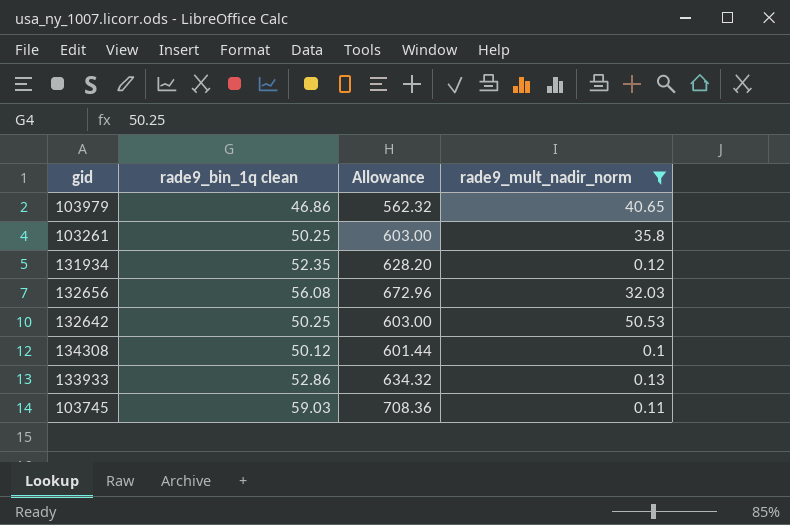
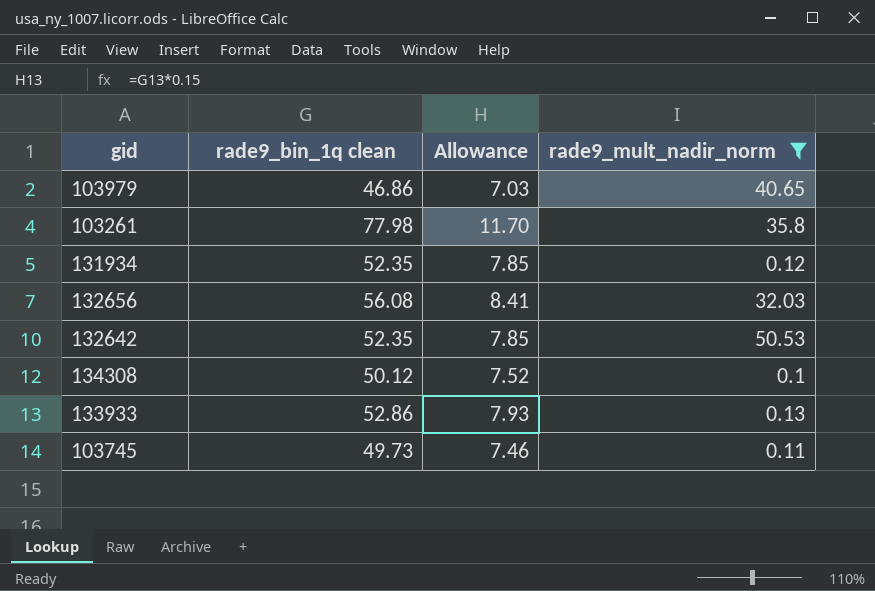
column Allowance | formula: [rade9_bin_1q clean] * 12 -> [rade9_bin_1q clean] * 0.15
103261 | rade9_bin_1q clean: 50.25 -> 77.98
132642 | rade9_bin_1q clean: 50.25 -> 52.35
103745 | rade9_bin_1q clean: 59.03 -> 49.73

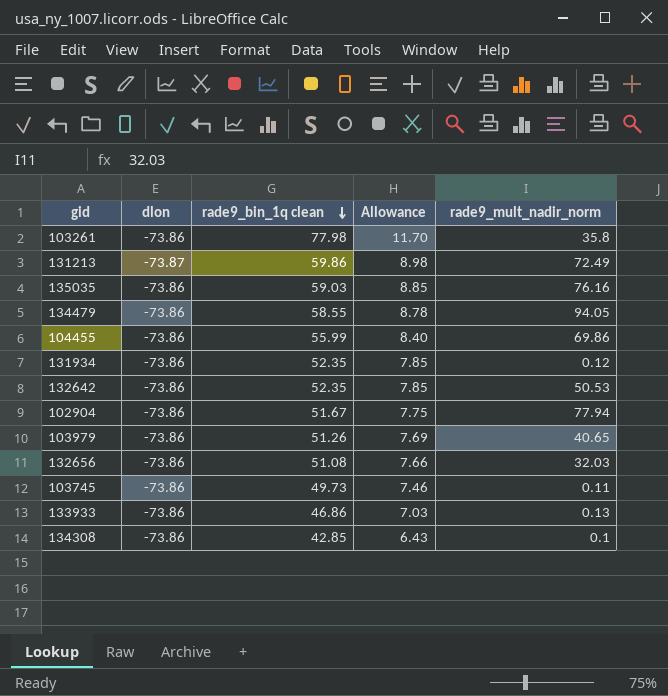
filter: rade9_mult_nadir_norm <= 50.53 -> none
row order: none -> rade9_bin_1q clean descending
column dlon | position: none -> 2
103979 | rade9_bin_1q clean: 46.86 -> 51.26
103979 | Allowance: 7.03 -> 7.69
132656 | rade9_bin_1q clean: 56.08 -> 51.08
132656 | Allowance: 8.41 -> 7.66
133933 | rade9_bin_1q clean: 52.86 -> 46.86
133933 | Allowance: 7.93 -> 7.03
134308 | rade9_bin_1q clean: 50.12 -> 42.85
134308 | Allowance: 7.52 -> 6.43

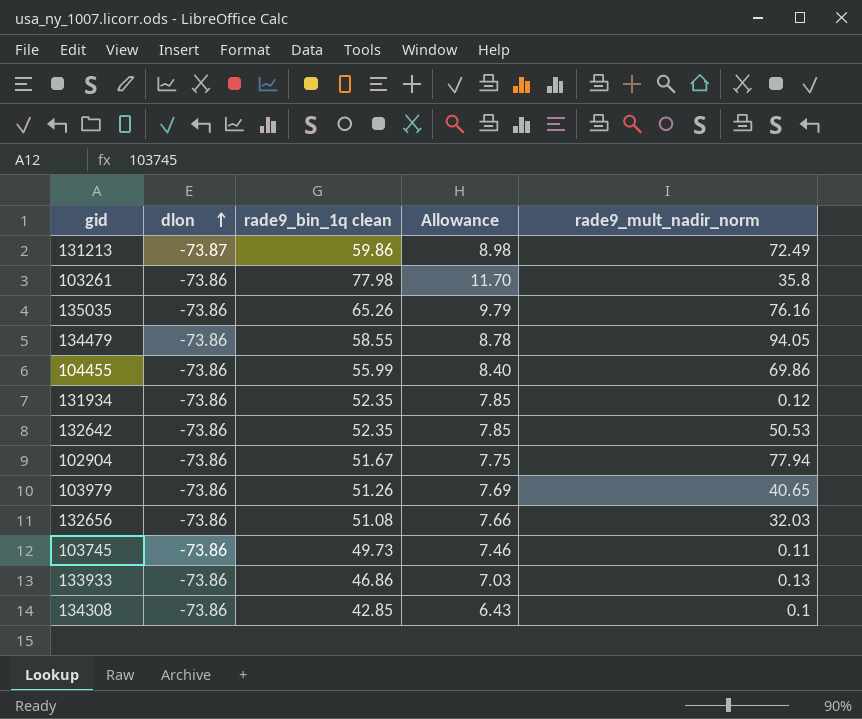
row order: rade9_bin_1q clean descending -> dlon ascending
135035 | rade9_bin_1q clean: 59.03 -> 65.26
135035 | Allowance: 8.85 -> 9.79

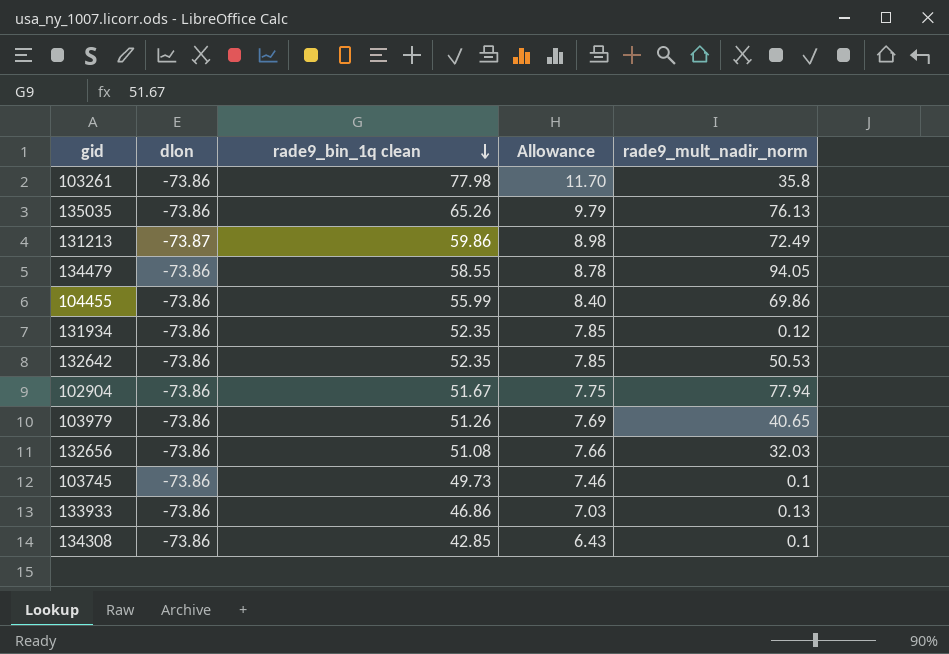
row order: dlon ascending -> rade9_bin_1q clean descending
135035 | rade9_mult_nadir_norm: 76.16 -> 76.13
103745 | rade9_mult_nadir_norm: 0.11 -> 0.1

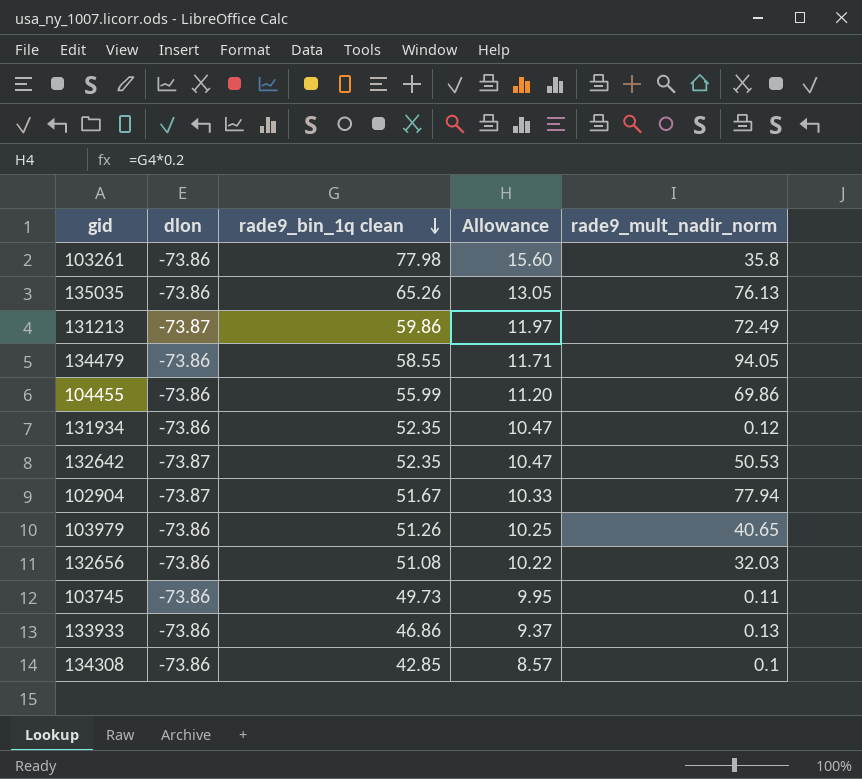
column Allowance | formula: [rade9_bin_1q clean] * 0.15 -> [rade9_bin_1q clean] * 0.2
132642 | dlon: -73.86 -> -73.87
102904 | dlon: -73.86 -> -73.87
103745 | rade9_mult_nadir_norm: 0.1 -> 0.11

